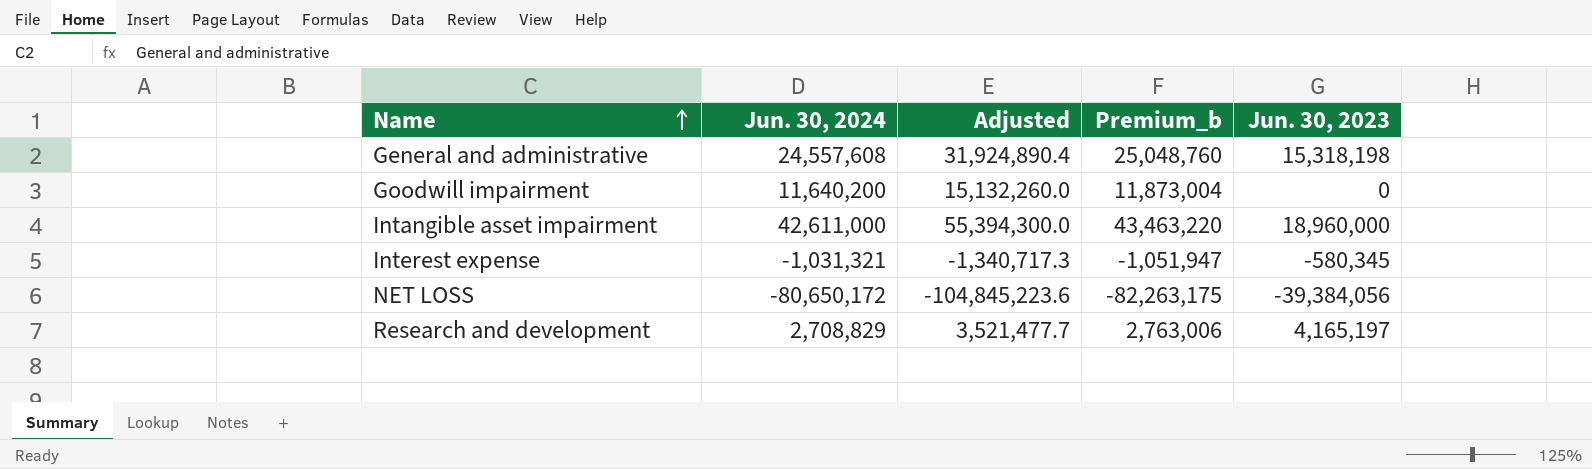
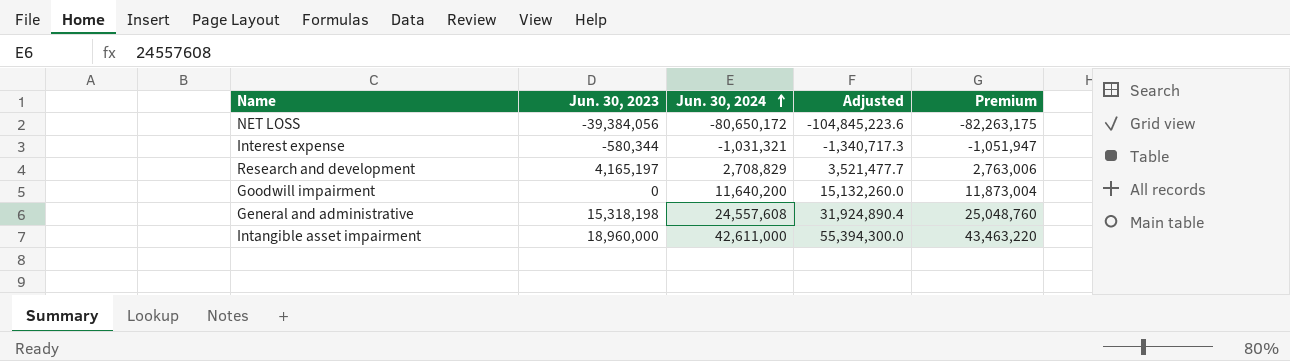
row order: Name ascending -> Jun. 30, 2024 ascending
column Jun. 30, 2023 | position: 5 -> 2
column name: Premium_b -> Premium
Interest expense | Jun. 30, 2023: -580,345 -> -580,344

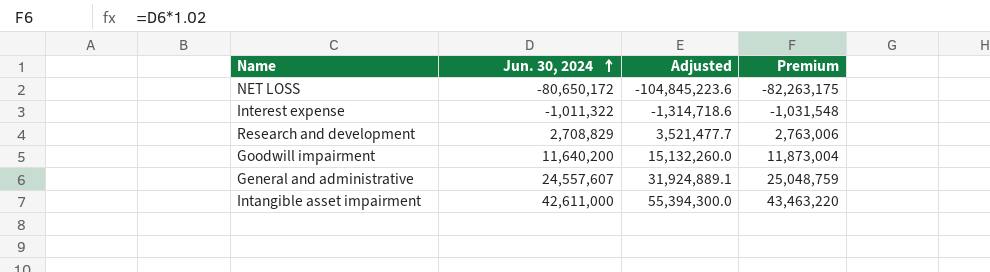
column Jun. 30, 2023 | position: 2 -> none
Interest expense | Jun. 30, 2024: -1,031,321 -> -1,011,322
Interest expense | Adjusted: -1,340,717.3 -> -1,314,718.6
Interest expense | Premium: -1,051,947 -> -1,031,548
General and administrative | Jun. 30, 2024: 24,557,608 -> 24,557,607
General and administrative | Adjusted: 31,924,890.4 -> 31,924,889.1
General and administrative | Premium: 25,048,760 -> 25,048,759

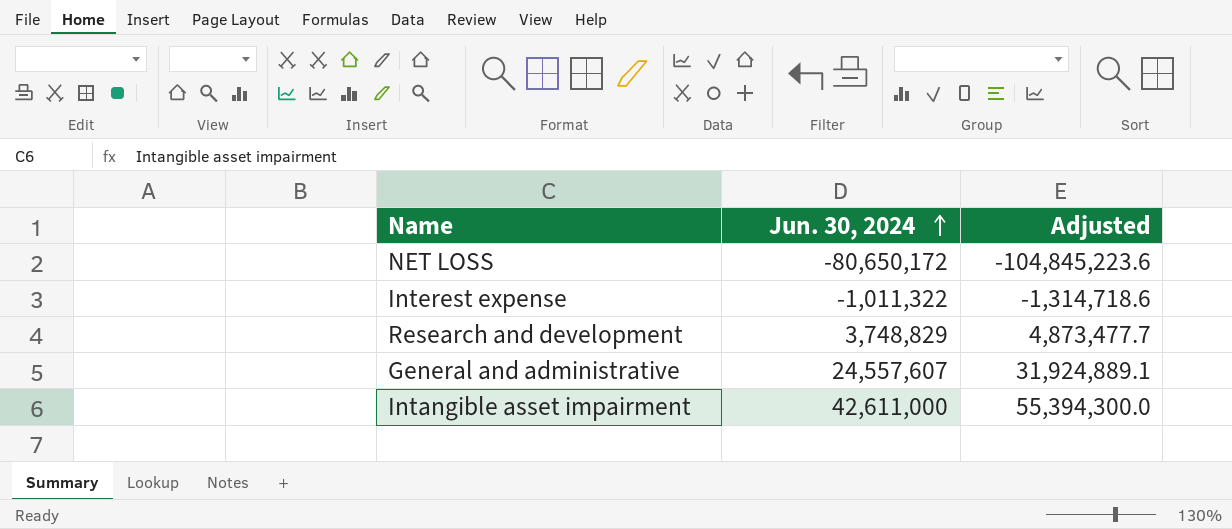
column Premium | formula: [Jun. 30, 2024] * 1.02 -> none
row Goodwill impairment: 11,640,200 | 15,132,260.0 | 11,873,004 -> none
Research and development | Jun. 30, 2024: 2,708,829 -> 3,748,829
Research and development | Adjusted: 3,521,477.7 -> 4,873,477.7

